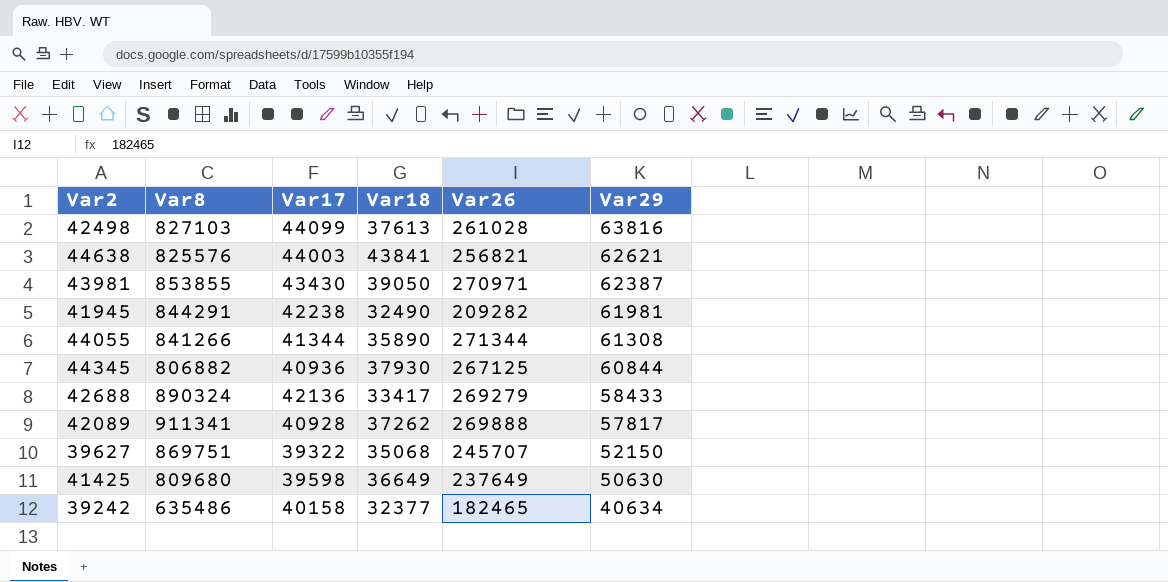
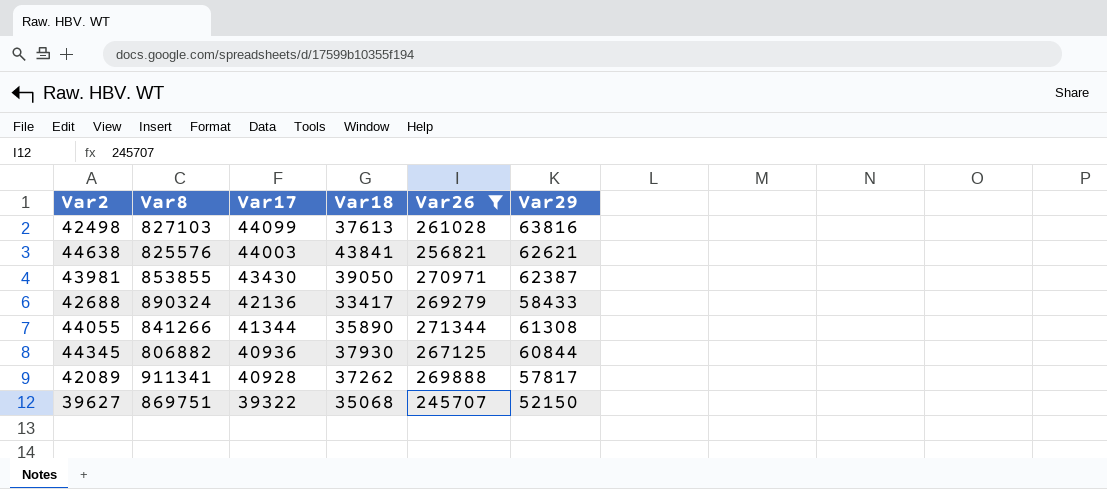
filter: none -> Var26 >= 245707
row order: Var29 descending -> Var17 descending

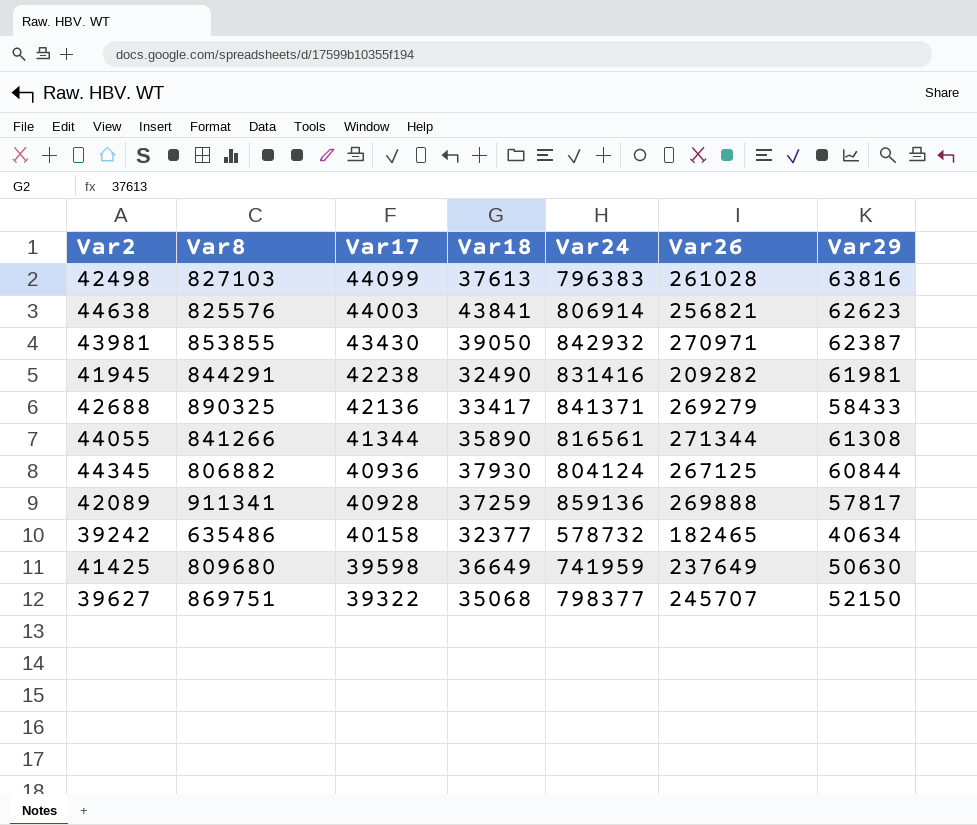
filter: Var26 >= 245707 -> none
column Var24 | position: none -> 5
44638 | Var29: 62621 -> 62623
42688 | Var8: 890324 -> 890325
42089 | Var18: 37262 -> 37259

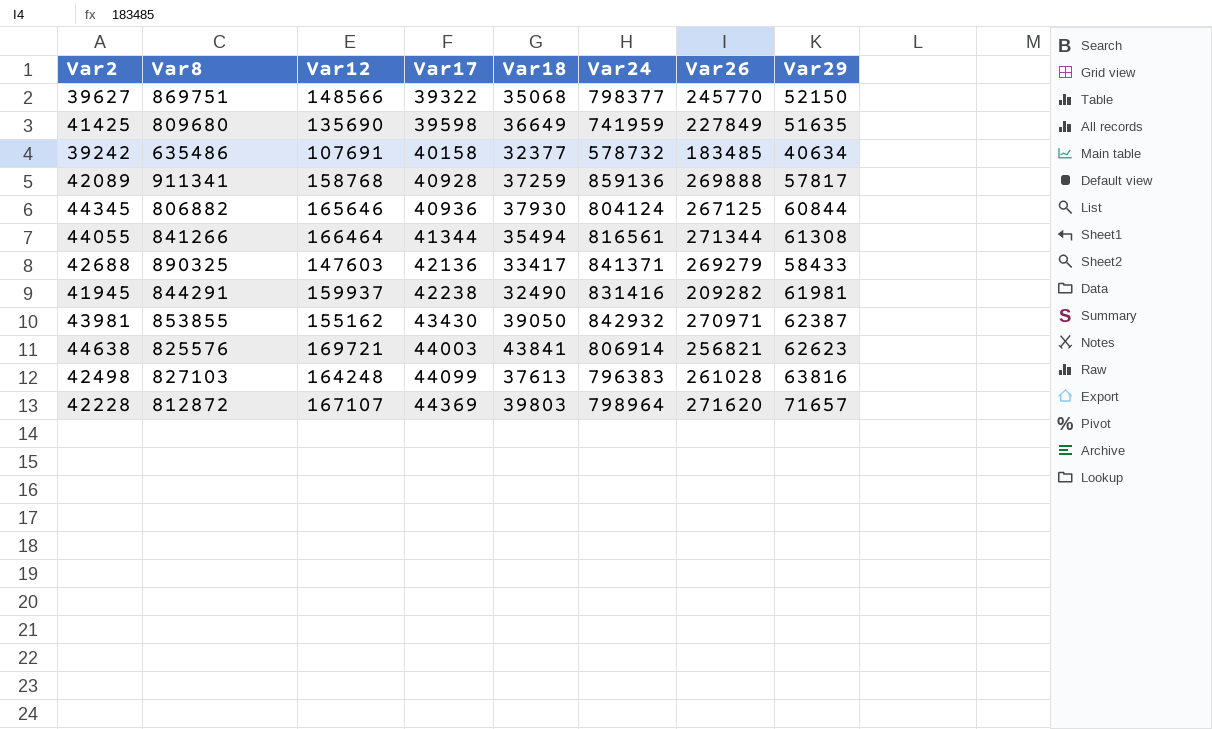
row order: Var17 descending -> Var17 ascending
column Var12 | position: none -> 3
39627 | Var26: 245707 -> 245770
41425 | Var26: 237649 -> 227849
41425 | Var29: 50630 -> 51635
39242 | Var26: 182465 -> 183485
44055 | Var18: 35890 -> 35494
row 42228: none -> 812872 | 167107 | 44369 | 39803 | 798964 | 271620 | 71657

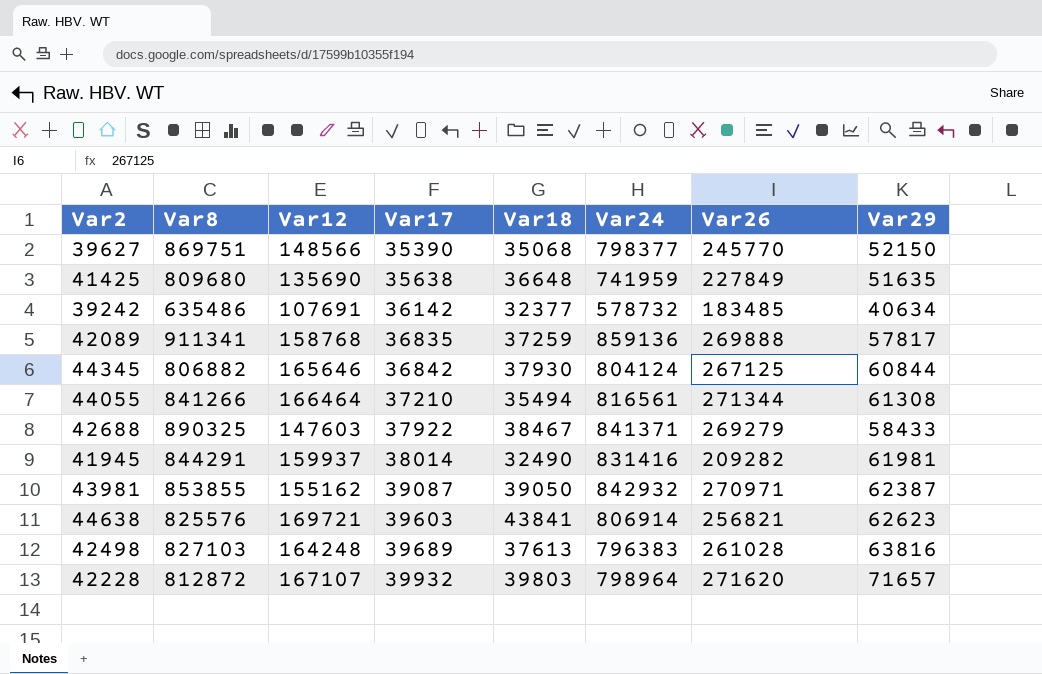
39627 | Var17: 39322 -> 35390
41425 | Var17: 39598 -> 35638
41425 | Var18: 36649 -> 36648
39242 | Var17: 40158 -> 36142
42089 | Var17: 40928 -> 36835
44345 | Var17: 40936 -> 36842
44055 | Var17: 41344 -> 37210
42688 | Var17: 42136 -> 37922
42688 | Var18: 33417 -> 38467
41945 | Var17: 42238 -> 38014
43981 | Var17: 43430 -> 39087
44638 | Var17: 44003 -> 39603
42498 | Var17: 44099 -> 39689
42228 | Var17: 44369 -> 39932

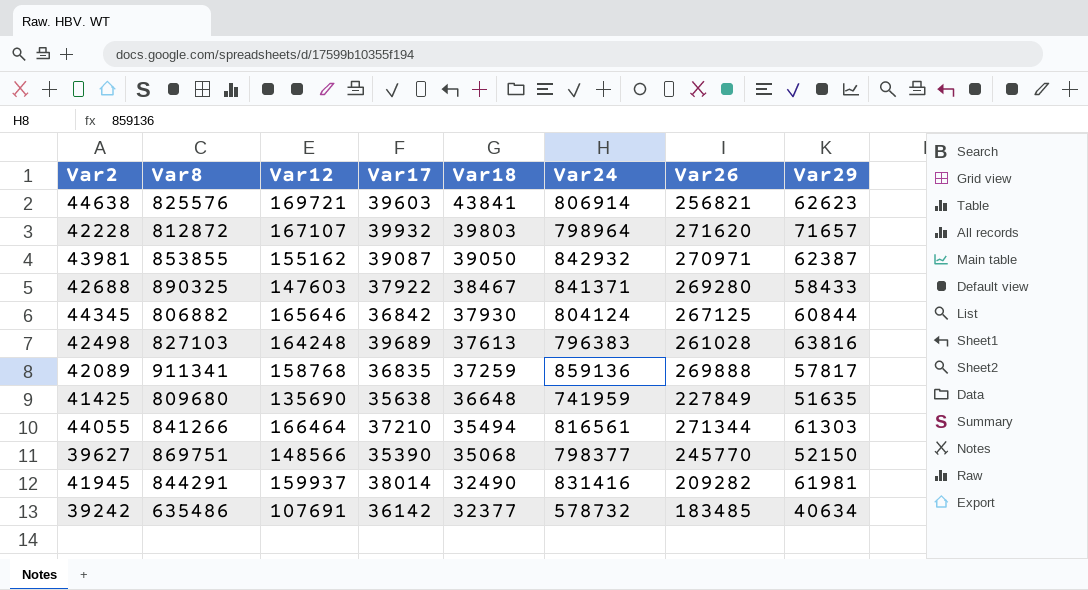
row order: Var17 ascending -> Var18 descending
42688 | Var26: 269279 -> 269280
44055 | Var29: 61308 -> 61303

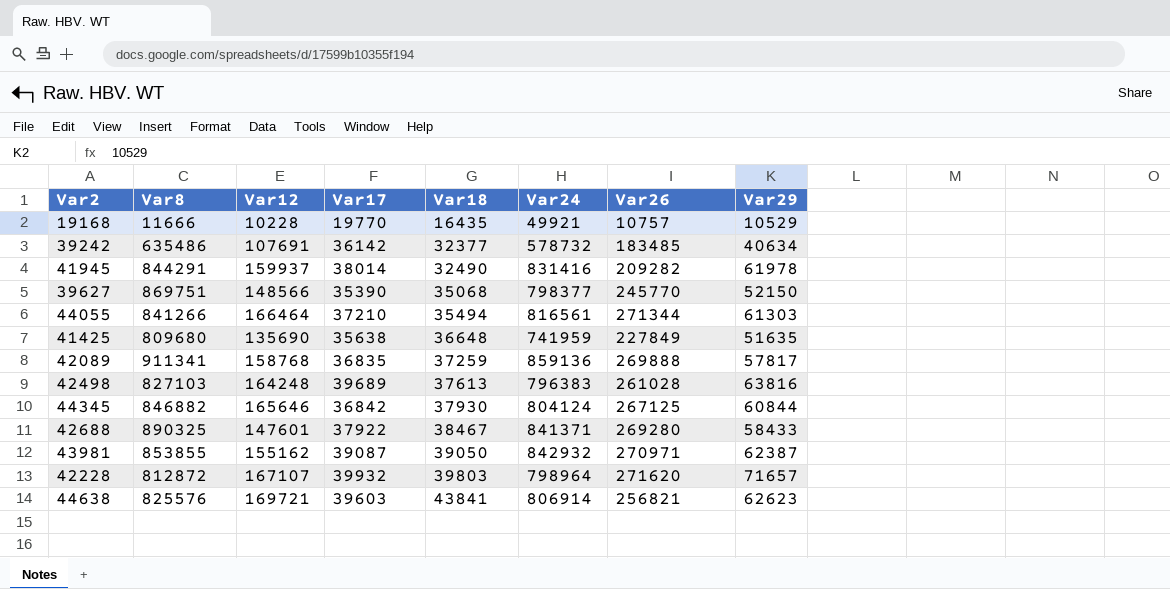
row order: Var18 descending -> Var18 ascending
row 19168: none -> 11666 | 10228 | 19770 | 16435 | 49921 | 10757 | 10529
41945 | Var29: 61981 -> 61978
44345 | Var8: 806882 -> 846882
42688 | Var12: 147603 -> 147601

